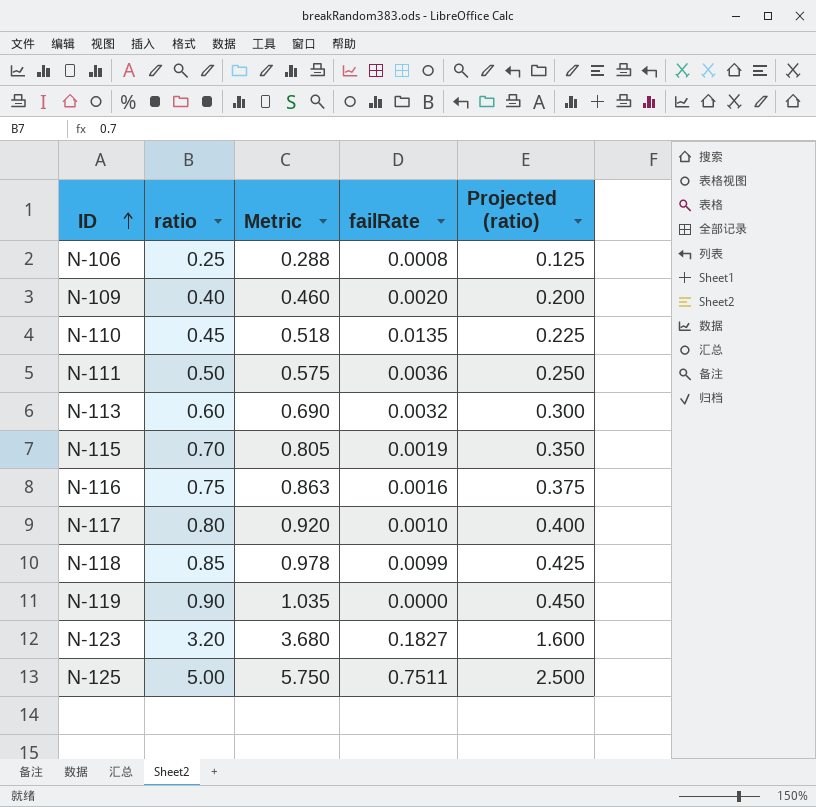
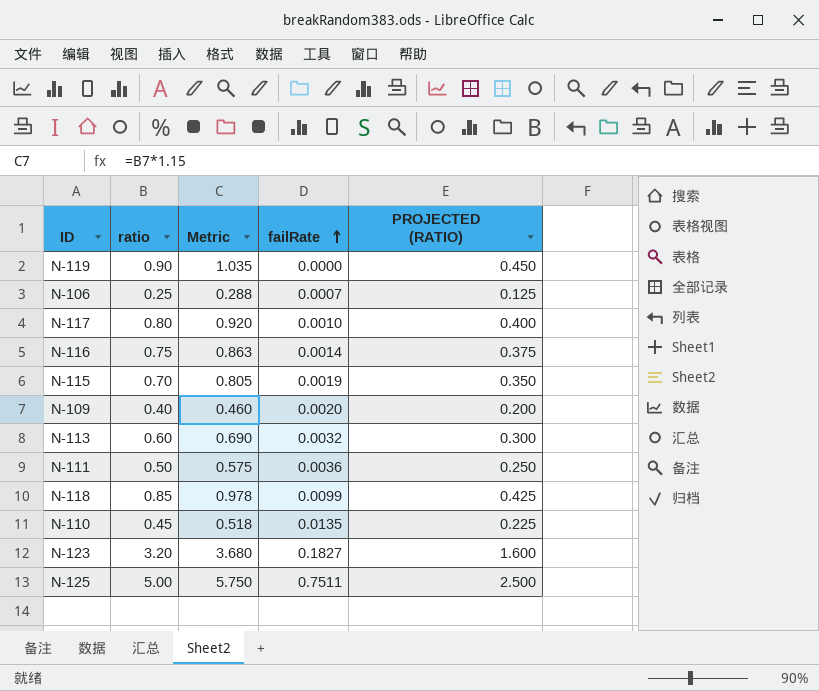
row order: ID ascending -> failRate ascending
column name: Projected (ratio) -> PROJECTED (RATIO)
N-106 | failRate: 0.0008 -> 0.0007
N-116 | failRate: 0.0016 -> 0.0014

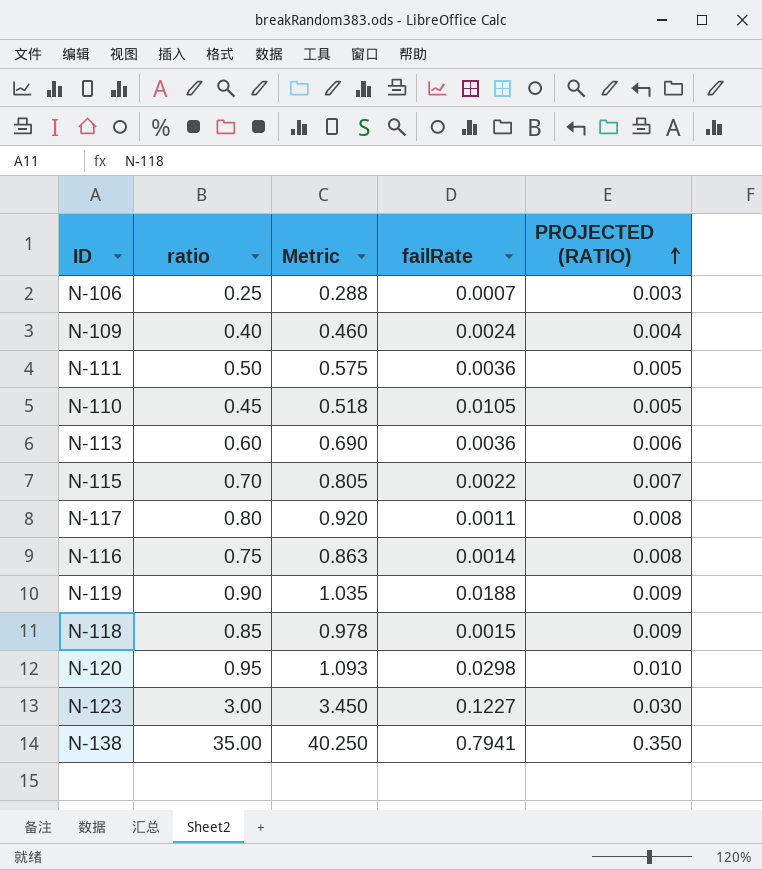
row order: failRate ascending -> PROJECTED (RATIO) ascending
column PROJECTED (RATIO) | formula: [ratio] * 0.5 -> [ratio] * 0.01
row N-125: 5.00 | 5.750 | 0.7511 | 2.500 -> none
N-109 | failRate: 0.0020 -> 0.0024
N-110 | failRate: 0.0135 -> 0.0105
N-113 | failRate: 0.0032 -> 0.0036
N-115 | failRate: 0.0019 -> 0.0022
N-117 | failRate: 0.0010 -> 0.0011
N-119 | failRate: 0.0000 -> 0.0188
N-118 | failRate: 0.0099 -> 0.0015
row N-120: none -> 0.95 | 1.093 | 0.0298 | 0.010
N-123 | ratio: 3.20 -> 3.00
N-123 | Metric: 3.680 -> 3.450
N-123 | failRate: 0.1827 -> 0.1227
row N-138: none -> 35.00 | 40.250 | 0.7941 | 0.350

